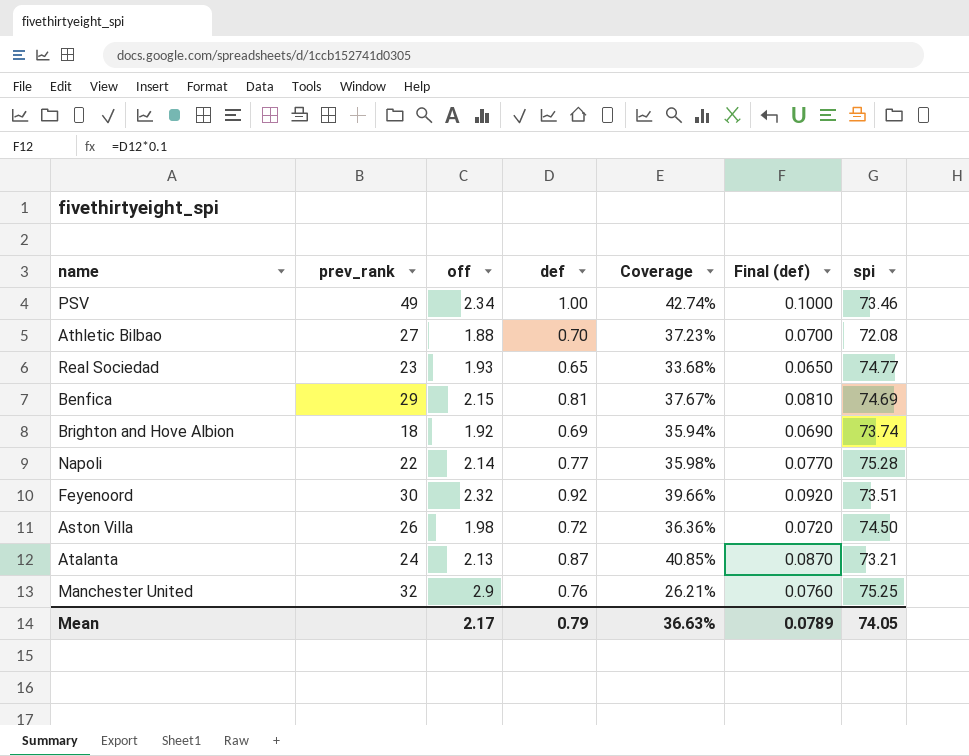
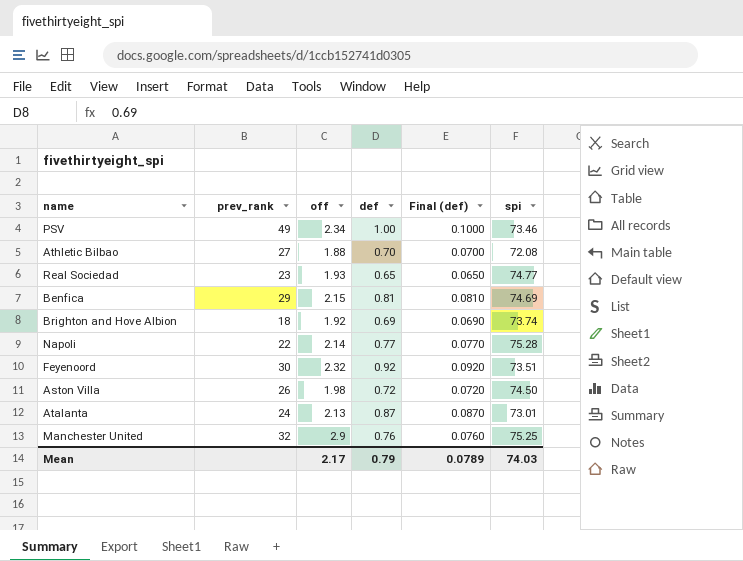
column Coverage | formula: [def] / [off] -> none
Atalanta | spi: 73.21 -> 73.01
Mean | spi: 74.05 -> 74.03

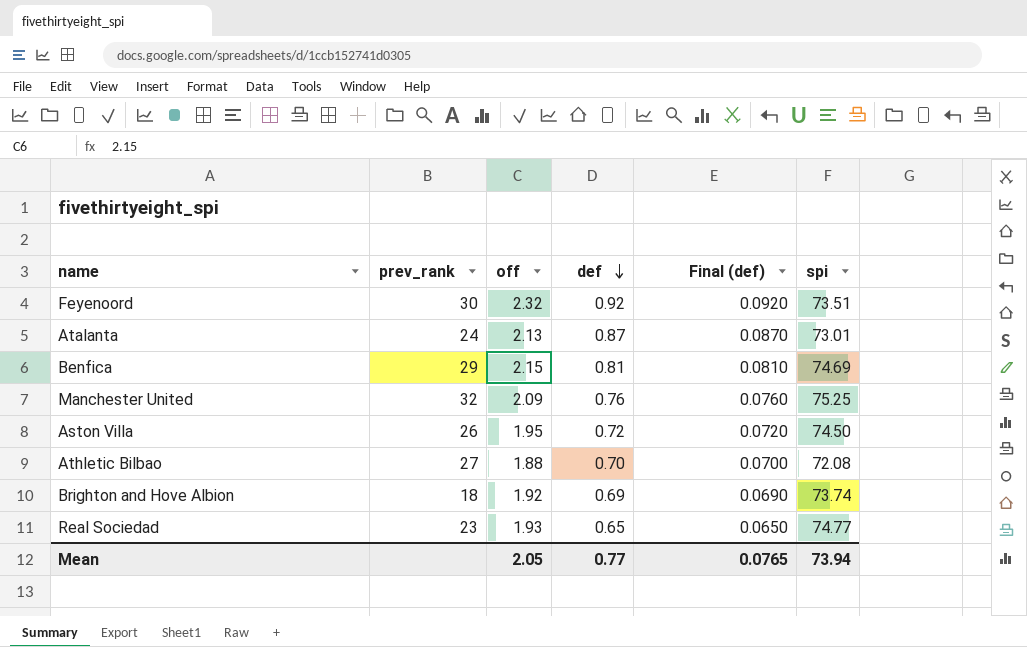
row order: none -> def descending
row PSV: 49 | 2.34 | 1.00 | 0.1000 | 73.46 -> none
row Napoli: 22 | 2.14 | 0.77 | 0.0770 | 75.28 -> none
Manchester United | off: 2.9 -> 2.09
Aston Villa | off: 1.98 -> 1.95
Mean | off: 2.17 -> 2.05
Mean | def: 0.79 -> 0.77
Mean | Final (def): 0.0789 -> 0.0765
Mean | spi: 74.03 -> 73.94

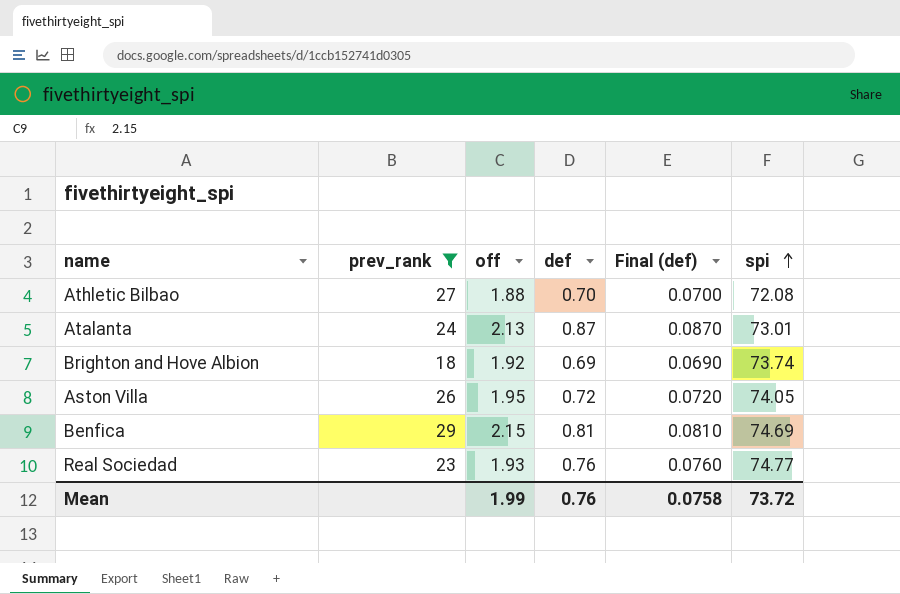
filter: none -> prev_rank <= 29
row order: def descending -> spi ascending
Aston Villa | spi: 74.50 -> 74.05
Real Sociedad | def: 0.65 -> 0.76
Real Sociedad | Final (def): 0.0650 -> 0.0760
Mean | off: 2.05 -> 1.99
Mean | def: 0.77 -> 0.76
Mean | Final (def): 0.0765 -> 0.0758
Mean | spi: 73.94 -> 73.72

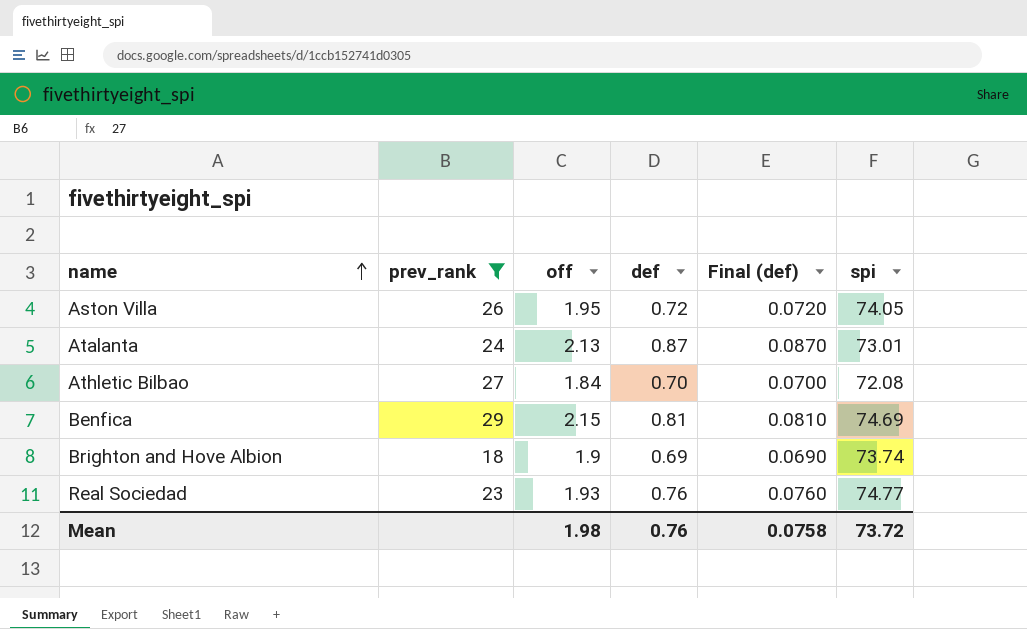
row order: spi ascending -> name ascending
Athletic Bilbao | off: 1.88 -> 1.84
Brighton and Hove Albion | off: 1.92 -> 1.9
Mean | off: 1.99 -> 1.98

